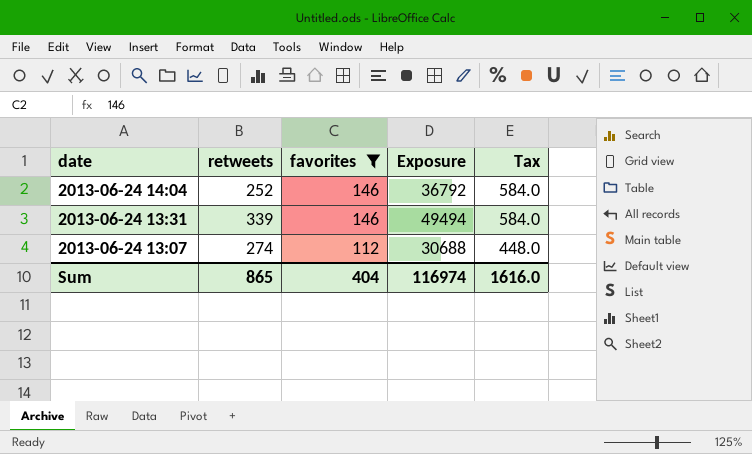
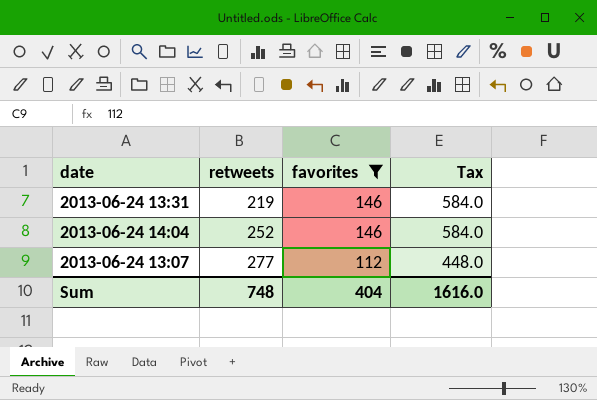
row order: date descending -> retweets ascending
column Exposure | formula: [retweets] * [favorites] -> none
2013-06-24 13:31 | retweets: 339 -> 219
2013-06-24 13:07 | retweets: 274 -> 277
Sum | retweets: 865 -> 748

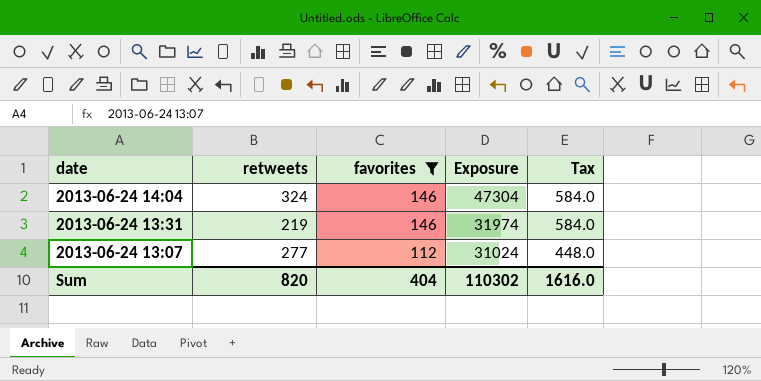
row order: retweets ascending -> date descending
column Exposure | formula: none -> [retweets] * [favorites]
2013-06-24 14:04 | retweets: 252 -> 324
Sum | retweets: 748 -> 820

